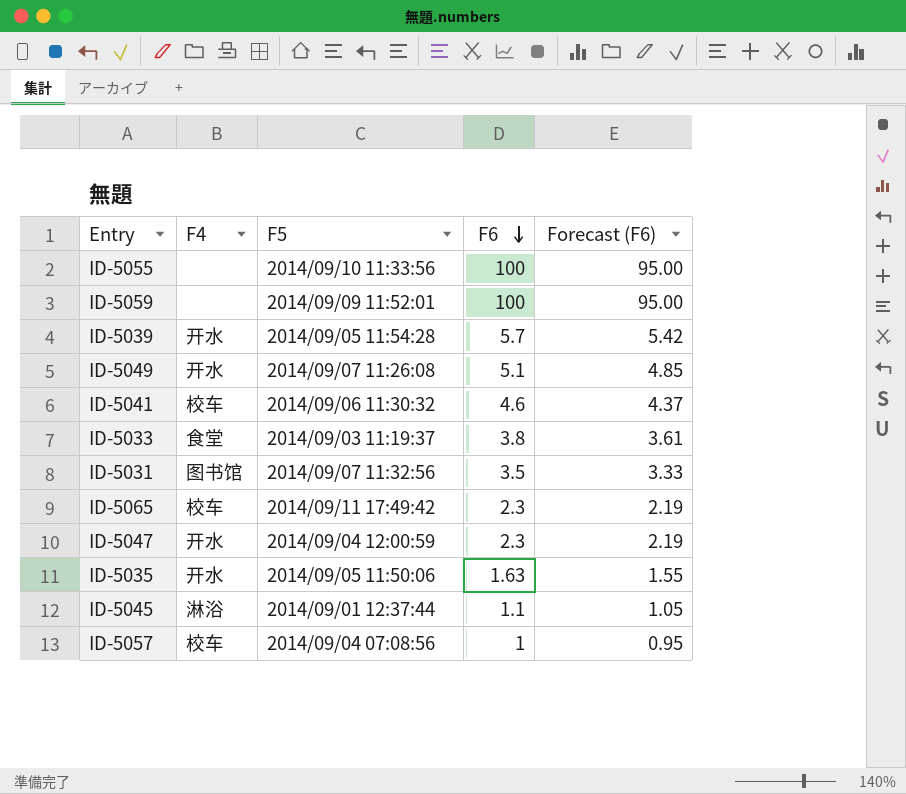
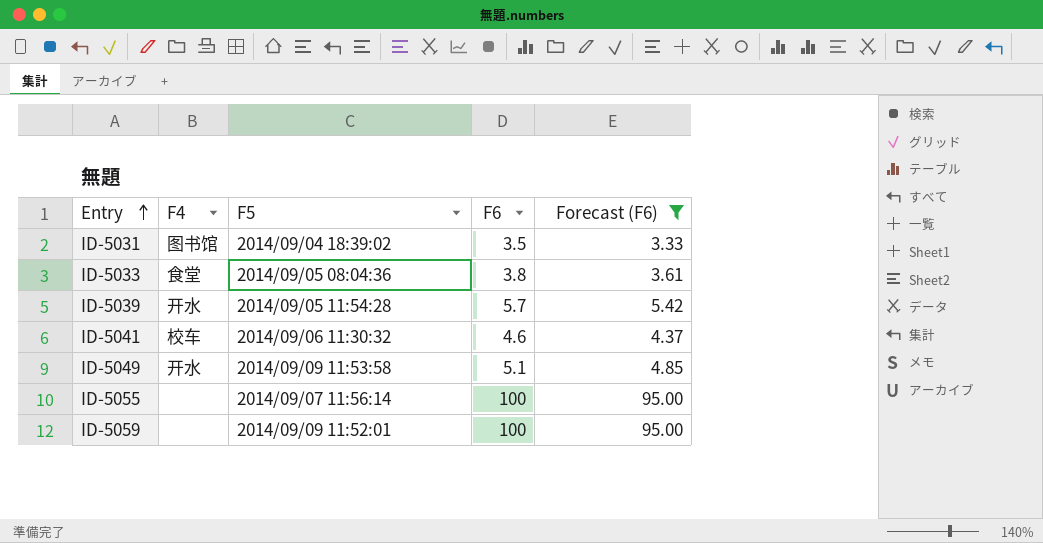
filter: none -> Forecast (F6) >= 3.33
row order: F6 descending -> Entry ascending
ID-5031 | F5: 2014/09/07 11:32:56 -> 2014/09/04 18:39:02
ID-5033 | F5: 2014/09/03 11:19:37 -> 2014/09/05 08:04:36
ID-5049 | F5: 2014/09/07 11:26:08 -> 2014/09/09 11:53:58
ID-5055 | F5: 2014/09/10 11:33:56 -> 2014/09/07 11:56:14

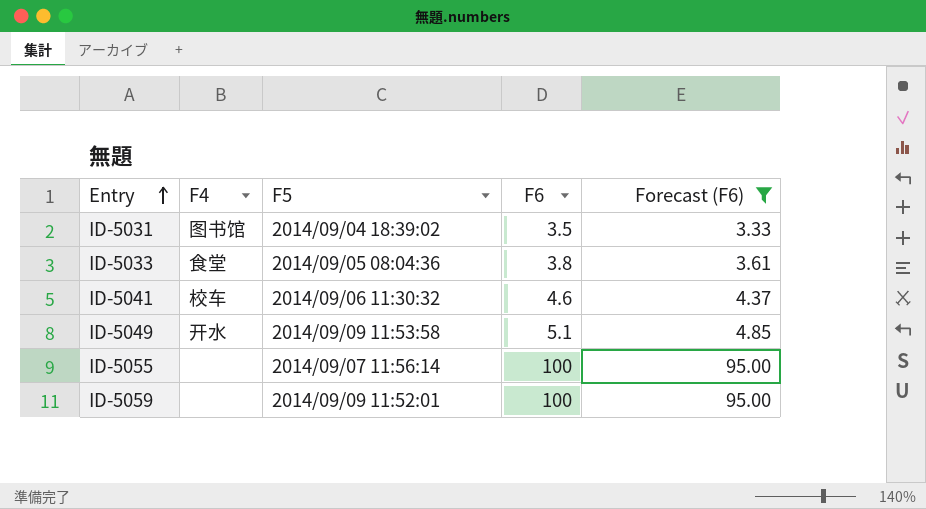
row ID-5039: 开水 | 2014/09/05 11:54:28 | 5.7 | 5.42 -> none

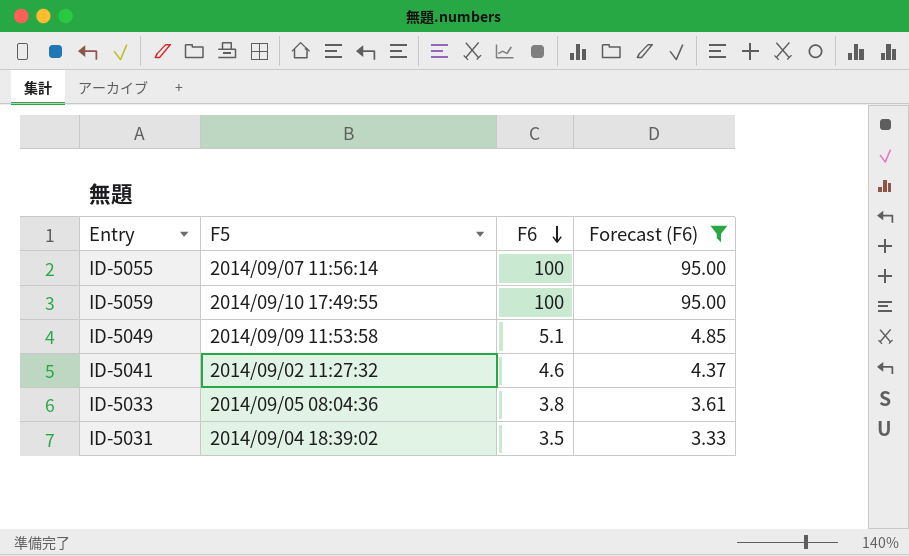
row order: Entry ascending -> F6 descending
column F4 | position: 2 -> none
ID-5059 | F5: 2014/09/09 11:52:01 -> 2014/09/10 17:49:55
ID-5041 | F5: 2014/09/06 11:30:32 -> 2014/09/02 11:27:32

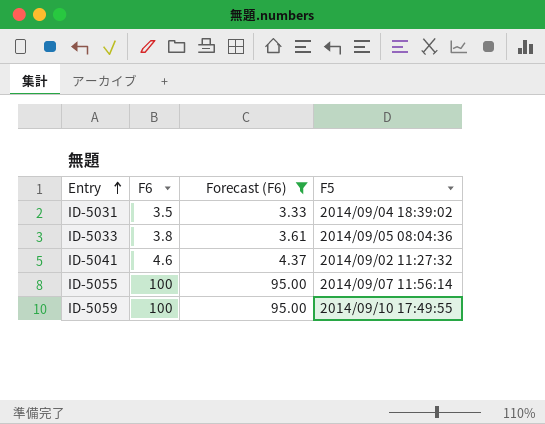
row order: F6 descending -> Entry ascending
column F5 | position: 2 -> 4
row ID-5049: 2014/09/09 11:53:58 | 5.1 | 4.85 -> none

